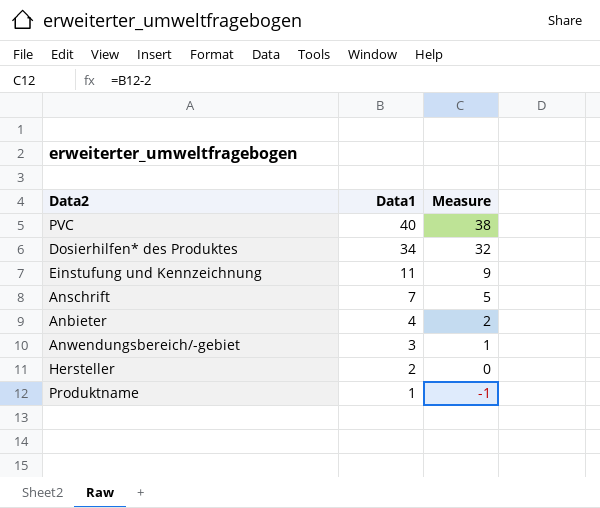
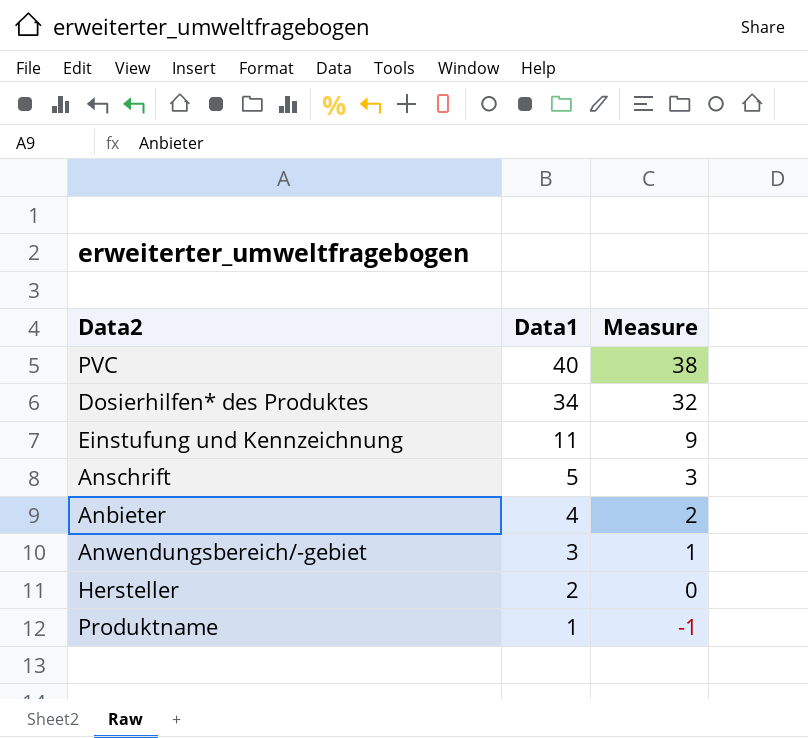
Anschrift | Data1: 7 -> 5
Anschrift | Measure: 5 -> 3

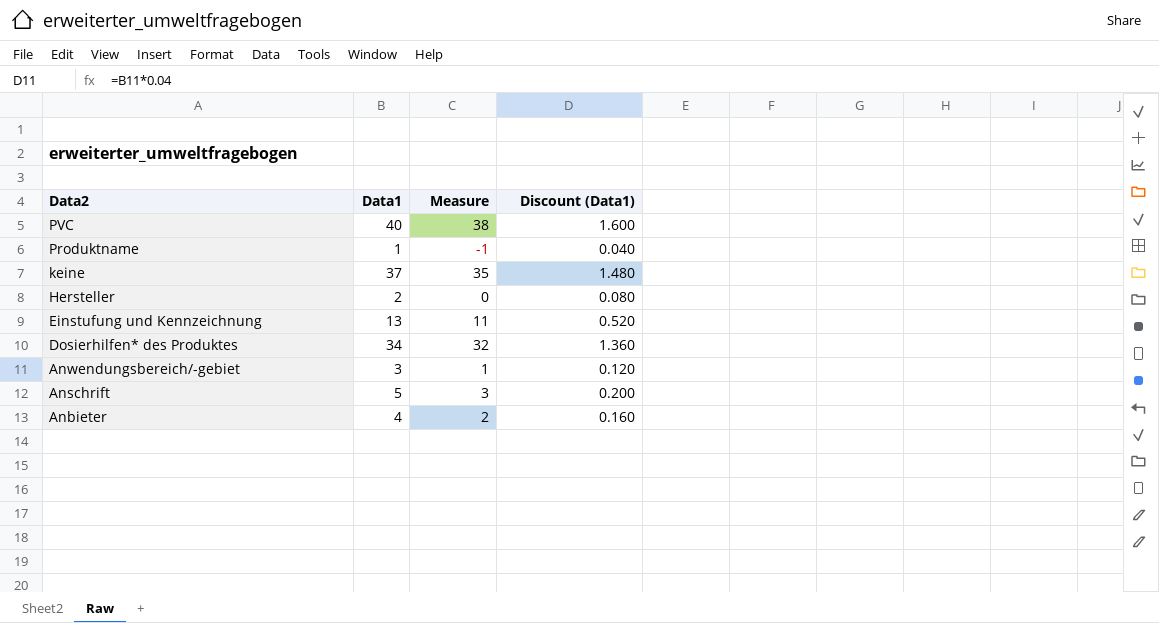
row order: Data1 descending -> Data2 descending
column Discount (Data1) | formula: none -> [Data1] * 0.04
row keine: none -> 37 | 35 | 1.480
Einstufung und Kennzeichnung | Data1: 11 -> 13
Einstufung und Kennzeichnung | Measure: 9 -> 11

